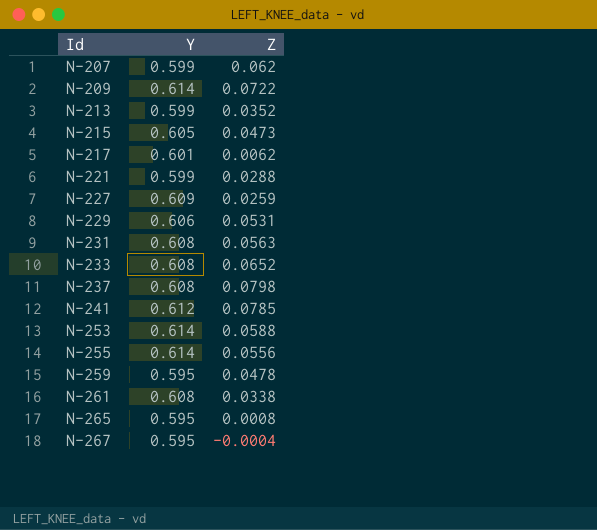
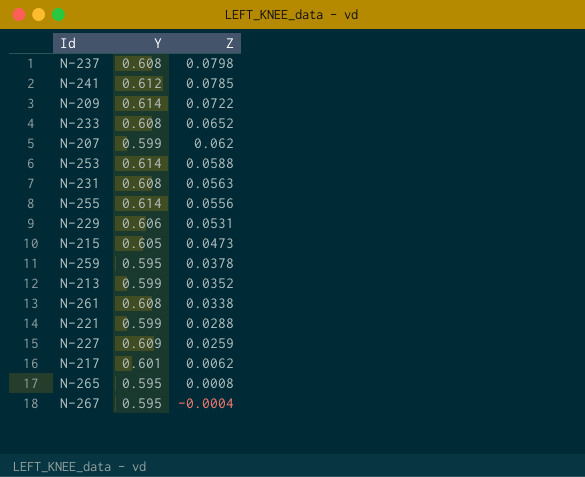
row order: Id ascending -> Z descending
N-259 | Z: 0.0478 -> 0.0378

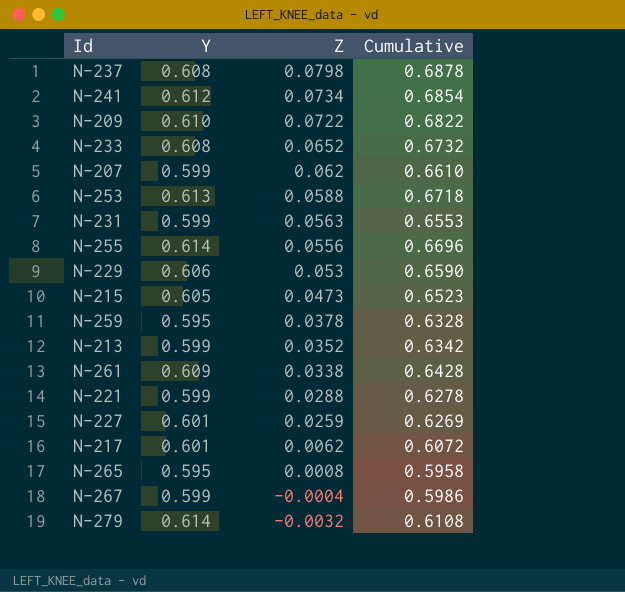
column Cumulative | formula: none -> [Y] + [Z]
N-241 | Z: 0.0785 -> 0.0734
N-209 | Y: 0.614 -> 0.610
N-253 | Y: 0.614 -> 0.613
N-231 | Y: 0.608 -> 0.599
N-229 | Z: 0.0531 -> 0.053
N-261 | Y: 0.608 -> 0.609
N-227 | Y: 0.609 -> 0.601
N-267 | Y: 0.595 -> 0.599
row N-279: none -> 0.614 | -0.0032 | 0.6108

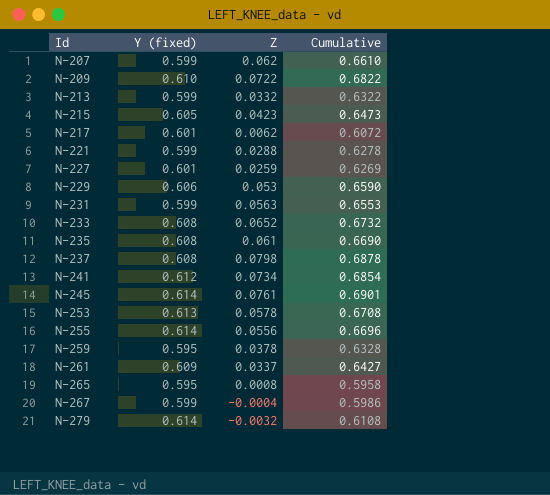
row order: Z descending -> Id ascending
column name: Y -> Y (fixed)
N-213 | Z: 0.0352 -> 0.0332
N-213 | Cumulative: 0.6342 -> 0.6322
N-215 | Z: 0.0473 -> 0.0423
N-215 | Cumulative: 0.6523 -> 0.6473
row N-235: none -> 0.608 | 0.061 | 0.6690
row N-245: none -> 0.614 | 0.0761 | 0.6901
N-253 | Z: 0.0588 -> 0.0578
N-253 | Cumulative: 0.6718 -> 0.6708
N-261 | Z: 0.0338 -> 0.0337
N-261 | Cumulative: 0.6428 -> 0.6427

